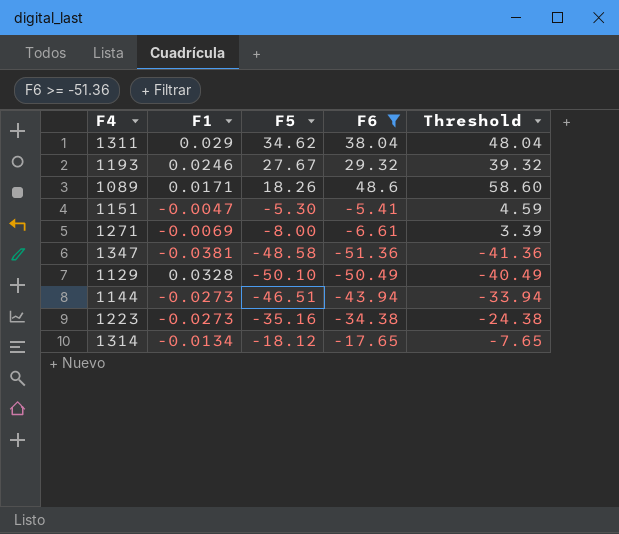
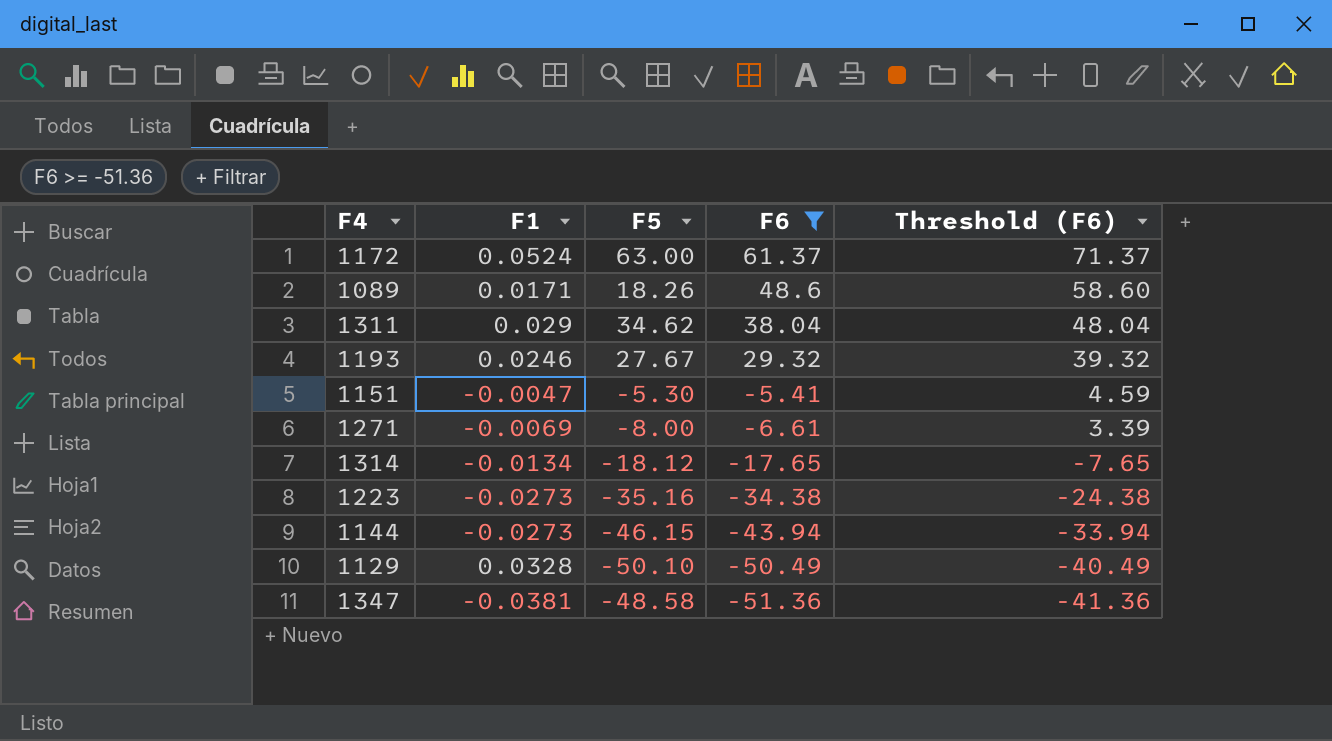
row order: none -> F6 descending
column name: Threshold -> Threshold (F6)
row 1172: none -> 0.0524 | 63.00 | 61.37 | 71.37
1144 | F5: -46.51 -> -46.15

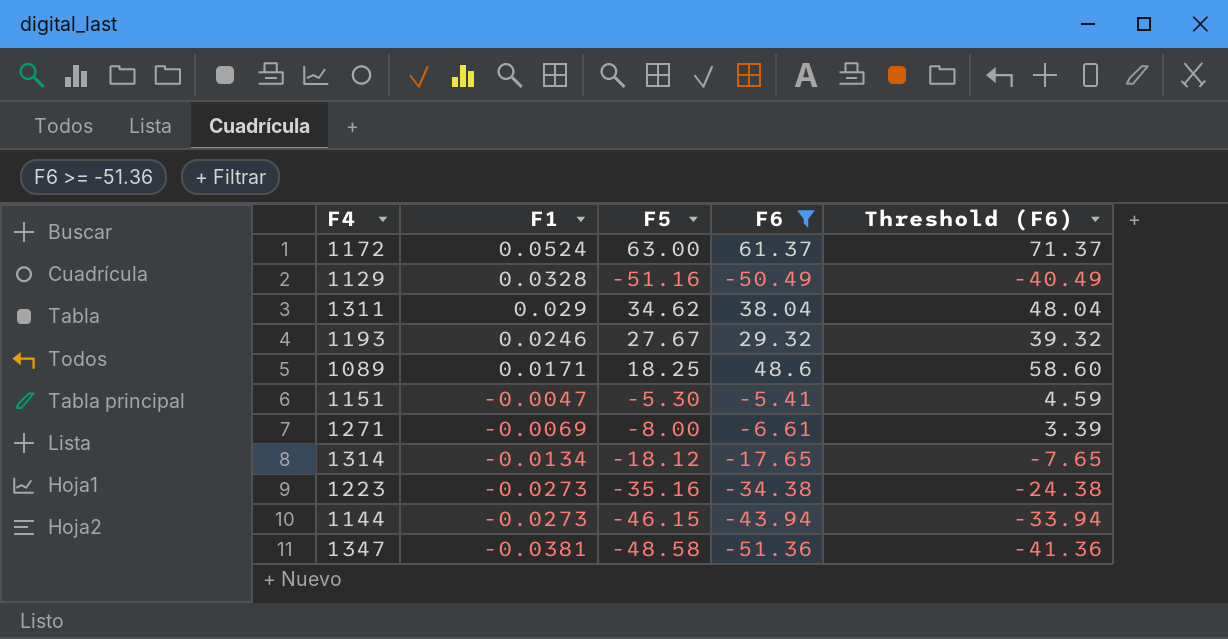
row order: F6 descending -> F1 descending
1129 | F5: -50.10 -> -51.16
1089 | F5: 18.26 -> 18.25

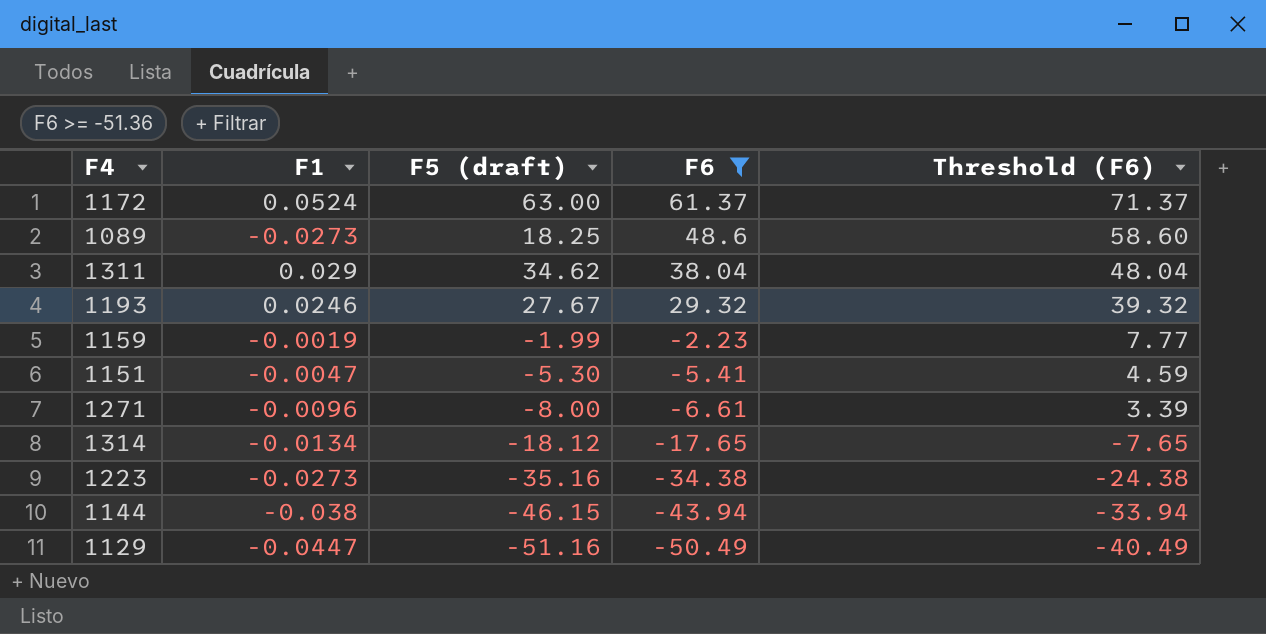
row order: F1 descending -> F6 descending
column name: F5 -> F5 (draft)
row 1347: -0.0381 | -48.58 | -51.36 | -41.36 -> none
1089 | F1: 0.0171 -> -0.0273
row 1159: none -> -0.0019 | -1.99 | -2.23 | 7.77
1271 | F1: -0.0069 -> -0.0096
1144 | F1: -0.0273 -> -0.038
1129 | F1: 0.0328 -> -0.0447

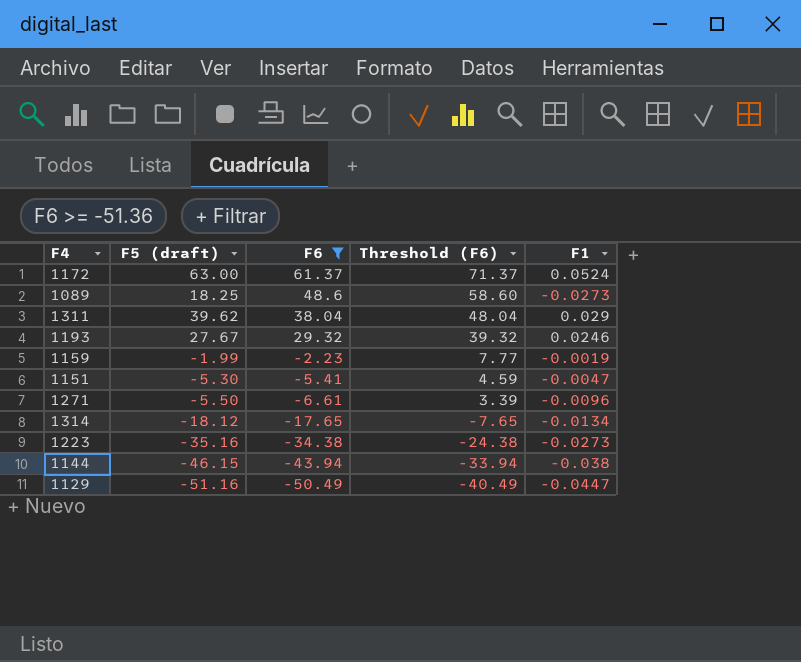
column F1 | position: 2 -> 5
1311 | F5 (draft): 34.62 -> 39.62
1271 | F5 (draft): -8.00 -> -5.50

